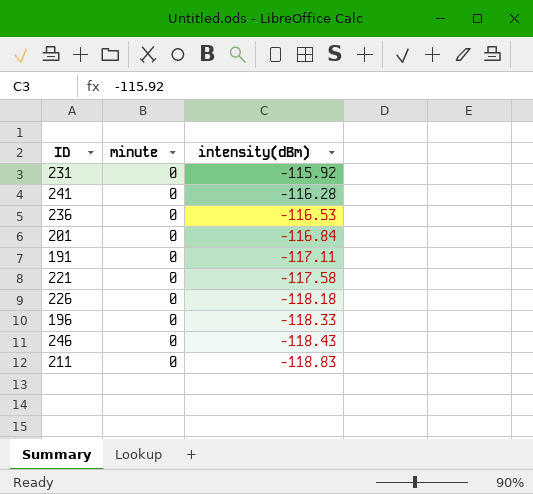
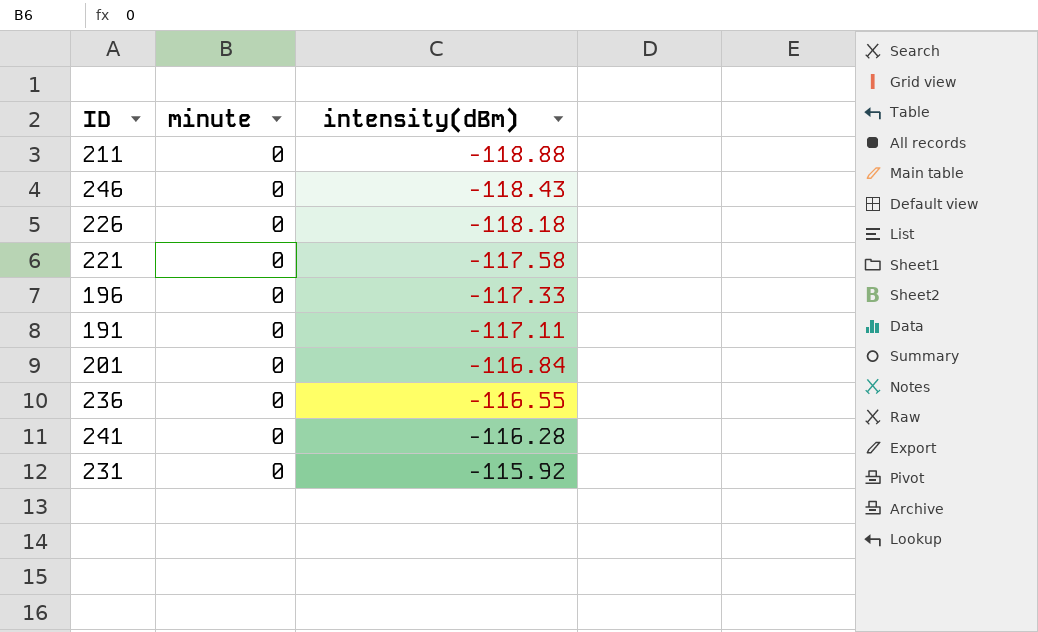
row order: intensity(dBm) descending -> intensity(dBm) ascending
211 | intensity(dBm): -118.83 -> -118.88
196 | intensity(dBm): -118.33 -> -117.33
236 | intensity(dBm): -116.53 -> -116.55

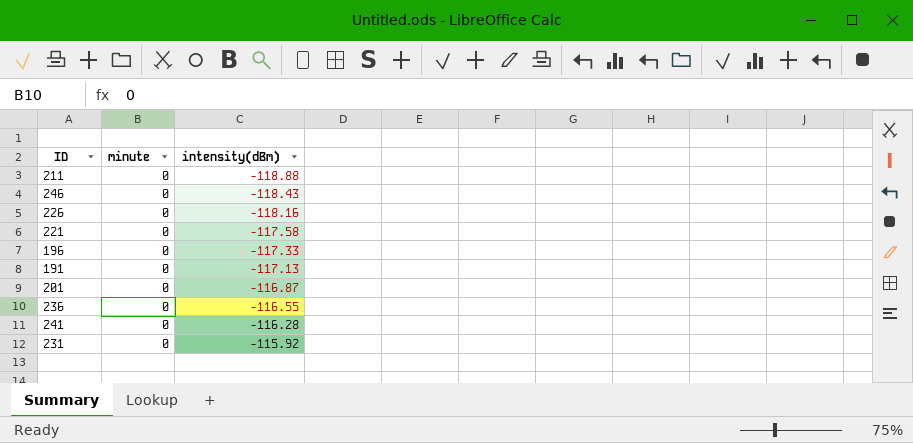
226 | intensity(dBm): -118.18 -> -118.16
191 | intensity(dBm): -117.11 -> -117.13
201 | intensity(dBm): -116.84 -> -116.87

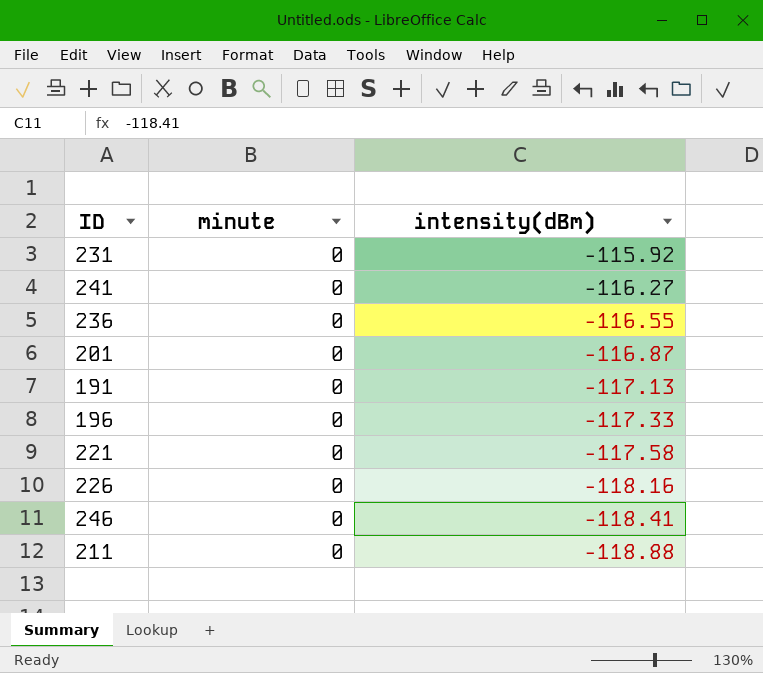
row order: intensity(dBm) ascending -> intensity(dBm) descending
241 | intensity(dBm): -116.28 -> -116.27
246 | intensity(dBm): -118.43 -> -118.41

